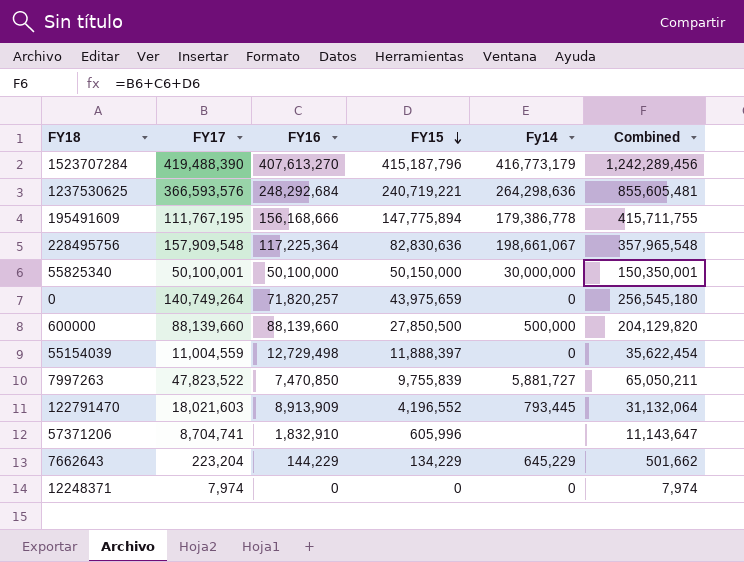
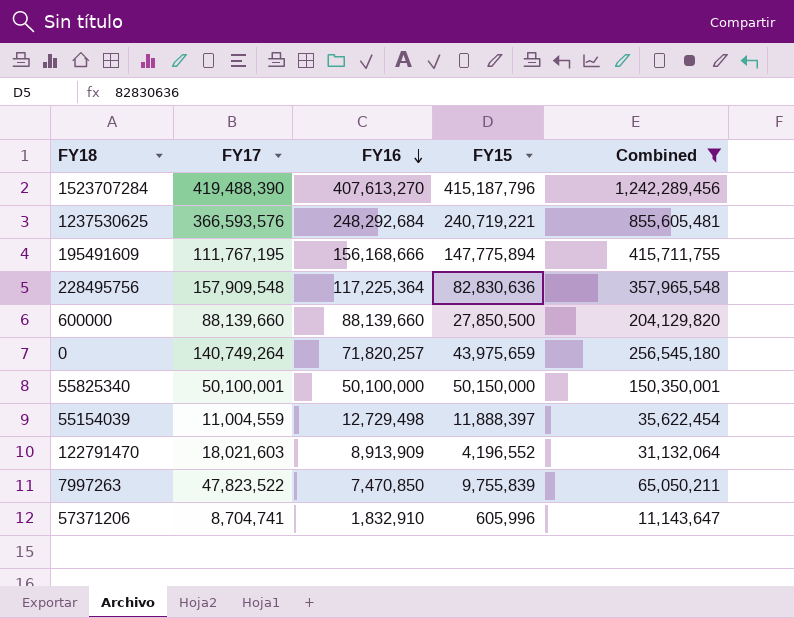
filter: none -> Combined >= 11,143,647
row order: FY15 descending -> FY16 descending
column Fy14 | position: 5 -> none

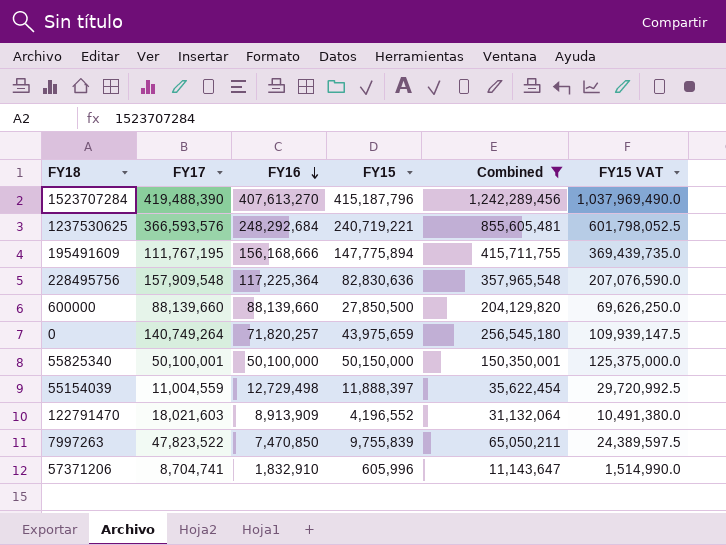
column FY15 VAT | formula: none -> [FY15] * 2.5

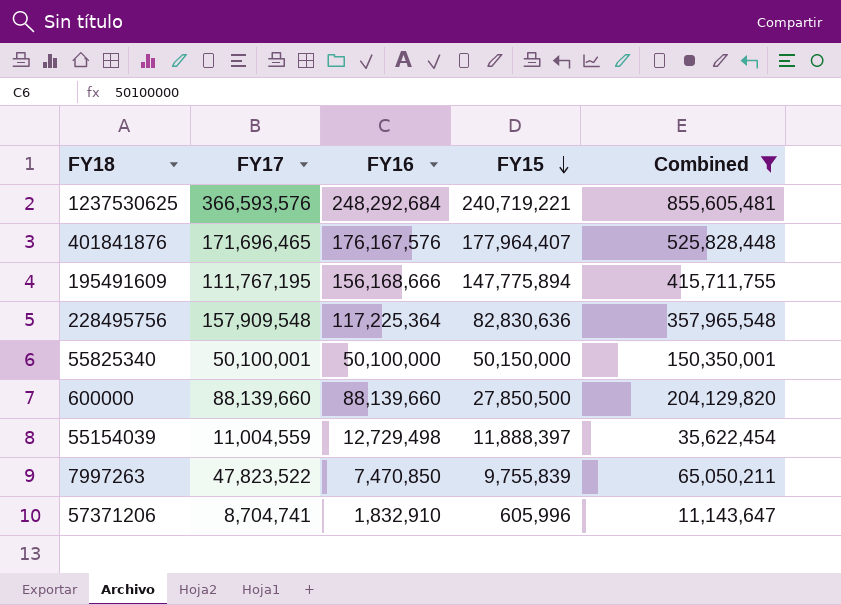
row order: FY16 descending -> FY15 descending
column FY15 VAT | formula: [FY15] * 2.5 -> none
row 1523707284: 419,488,390 | 407,613,270 | 415,187,796 | 1,242,289,456 | 1,037,969,490.0 -> none
row 0: 140,749,264 | 71,820,257 | 43,975,659 | 256,545,180 | 109,939,147.5 -> none
row 122791470: 18,021,603 | 8,913,909 | 4,196,552 | 31,132,064 | 10,491,380.0 -> none
row 401841876: none -> 171,696,465 | 176,167,576 | 177,964,407 | 525,828,448

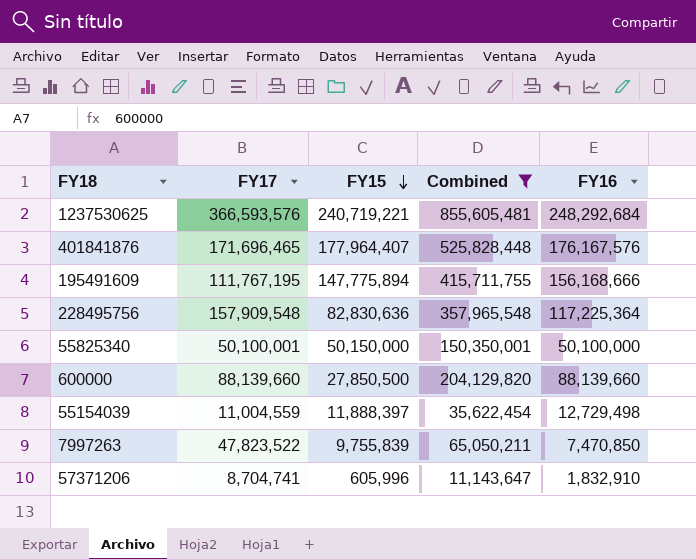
column FY16 | position: 3 -> 5

